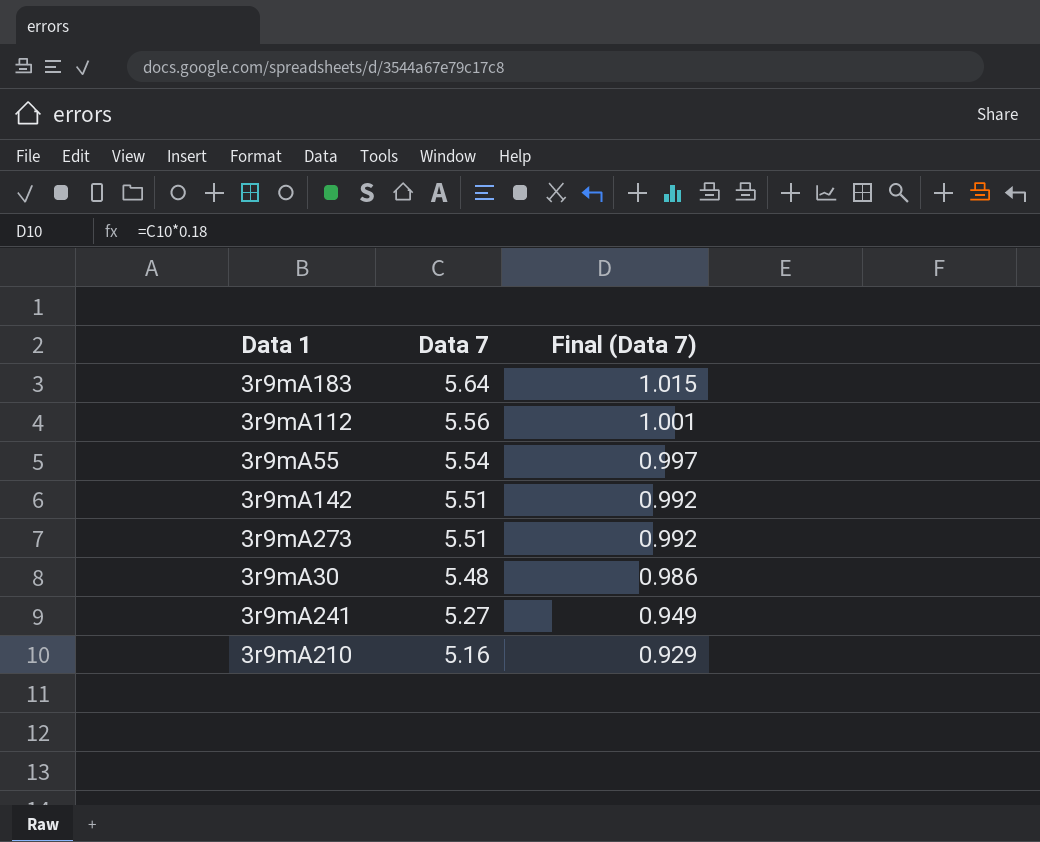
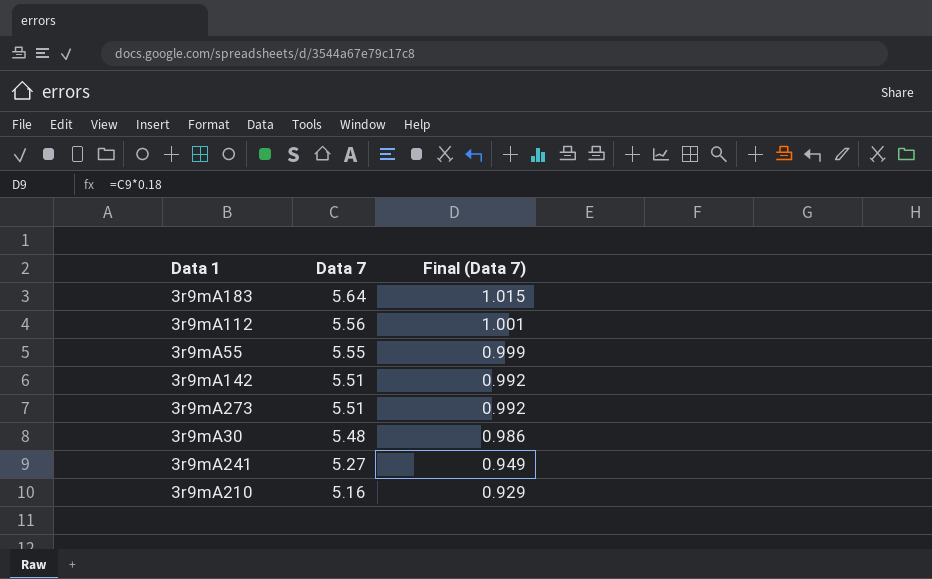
3r9mA55 | Data 7: 5.54 -> 5.55
3r9mA55 | Final (Data 7): 0.997 -> 0.999

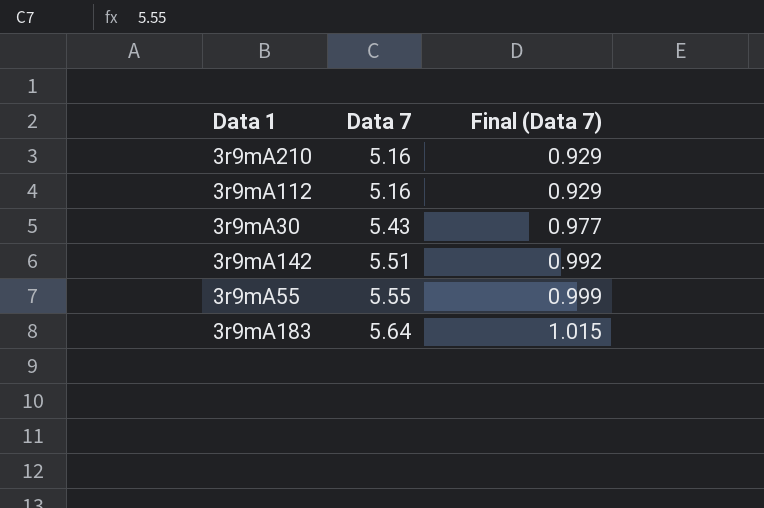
row order: Data 7 descending -> Data 7 ascending
row 3r9mA273: 5.51 | 0.992 -> none
row 3r9mA241: 5.27 | 0.949 -> none
3r9mA112 | Data 7: 5.56 -> 5.16
3r9mA112 | Final (Data 7): 1.001 -> 0.929
3r9mA30 | Data 7: 5.48 -> 5.43
3r9mA30 | Final (Data 7): 0.986 -> 0.977

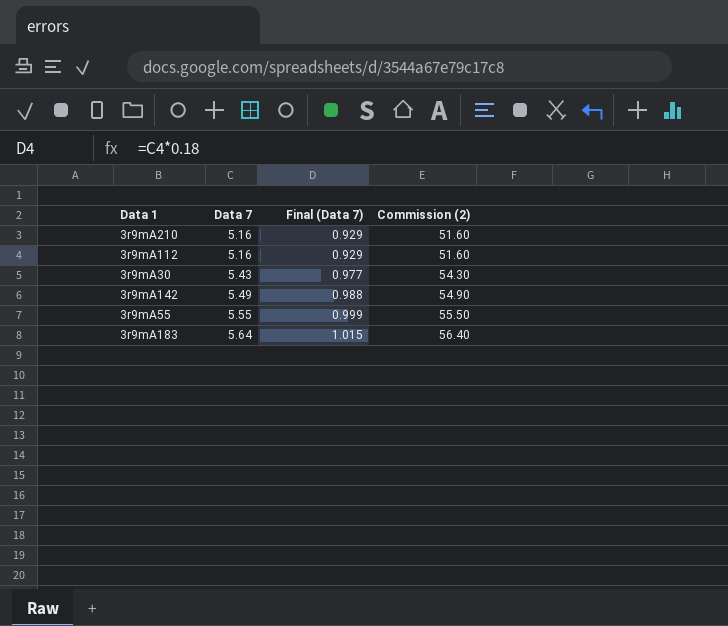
column Commission (2) | formula: none -> [Data 7] * 10
3r9mA142 | Data 7: 5.51 -> 5.49
3r9mA142 | Final (Data 7): 0.992 -> 0.988

